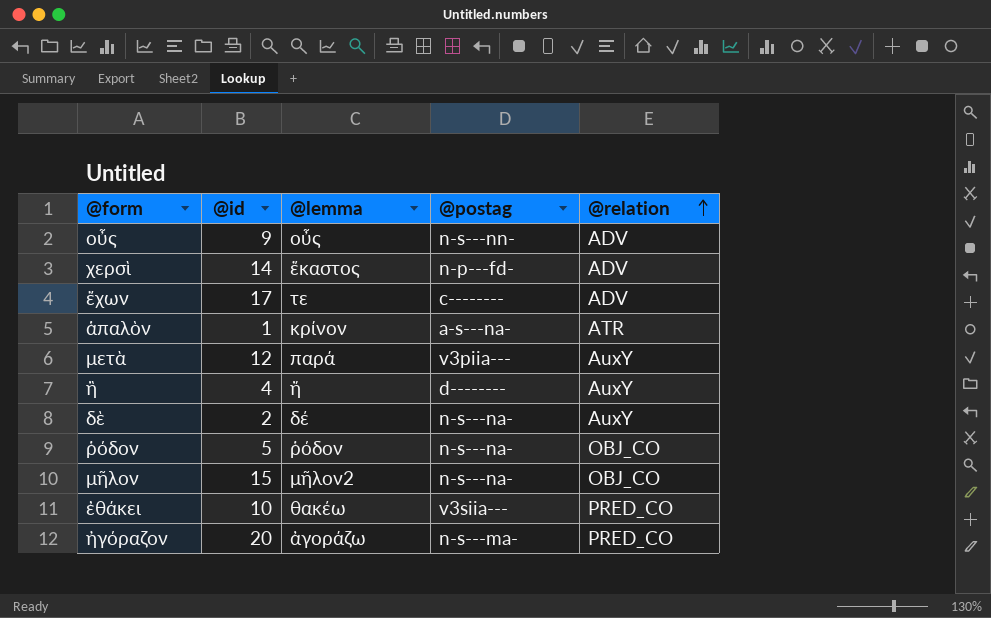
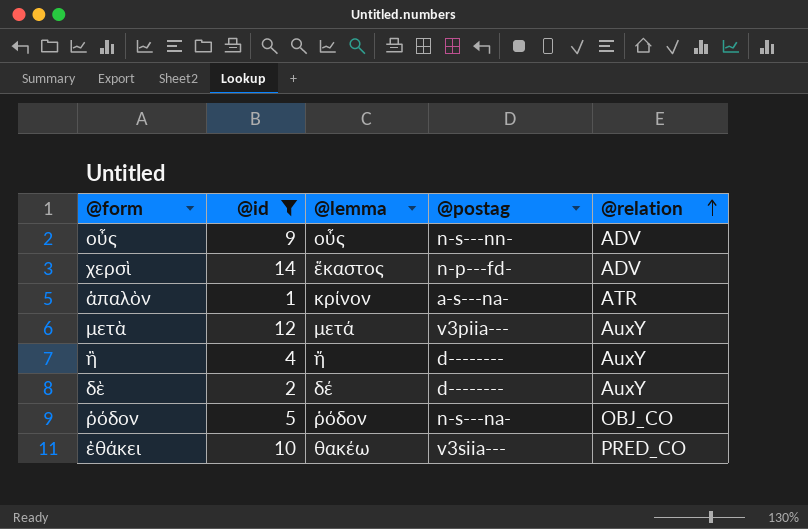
filter: none -> @id <= 14
μετὰ | @lemma: παρά -> μετά
δὲ | @postag: n-s---na- -> d--------

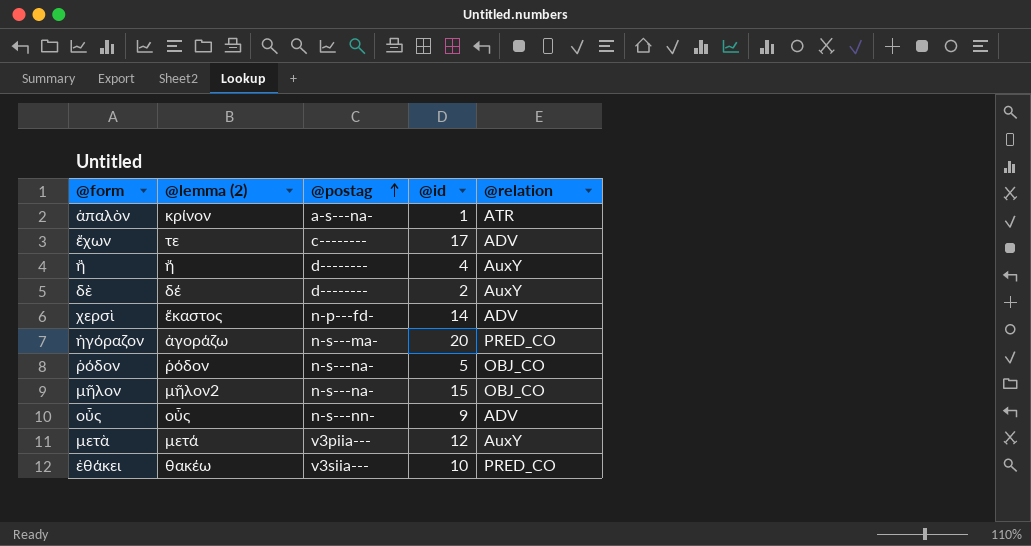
filter: @id <= 14 -> none
row order: @relation ascending -> @postag ascending
column name: @lemma -> @lemma (2)
column @id | position: 2 -> 4

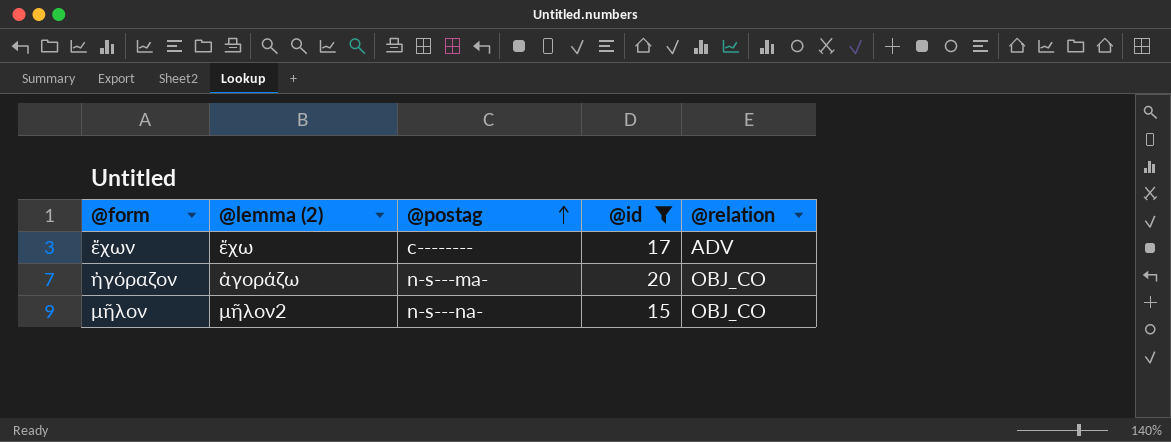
filter: none -> @id >= 15
ἔχων | @lemma (2): τε -> ἔχω
ἠγόραζον | @relation: PRED_CO -> OBJ_CO

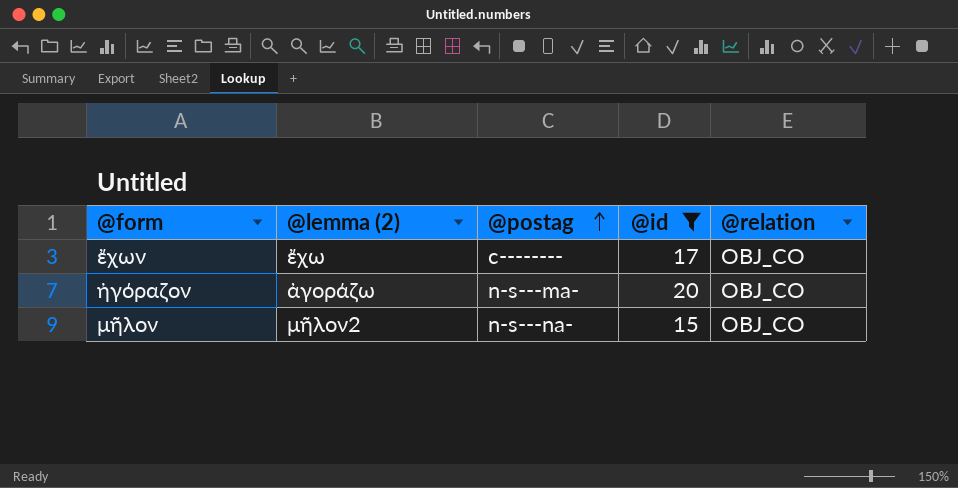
ἔχων | @relation: ADV -> OBJ_CO

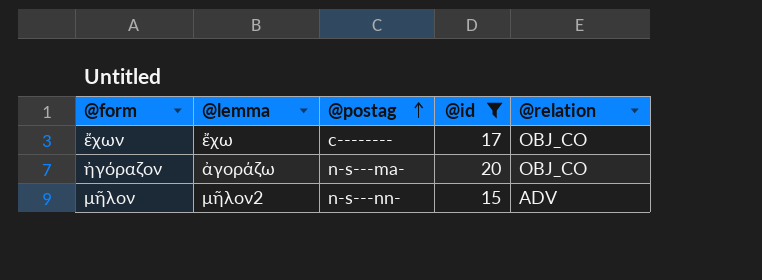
column name: @lemma (2) -> @lemma
μῆλον | @postag: n-s---na- -> n-s---nn-
μῆλον | @relation: OBJ_CO -> ADV

